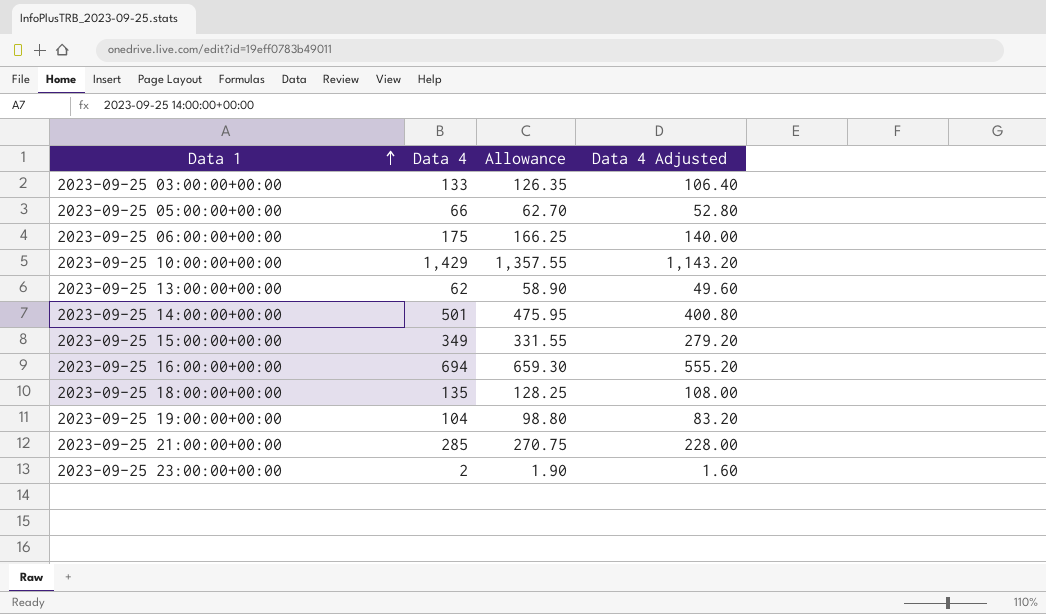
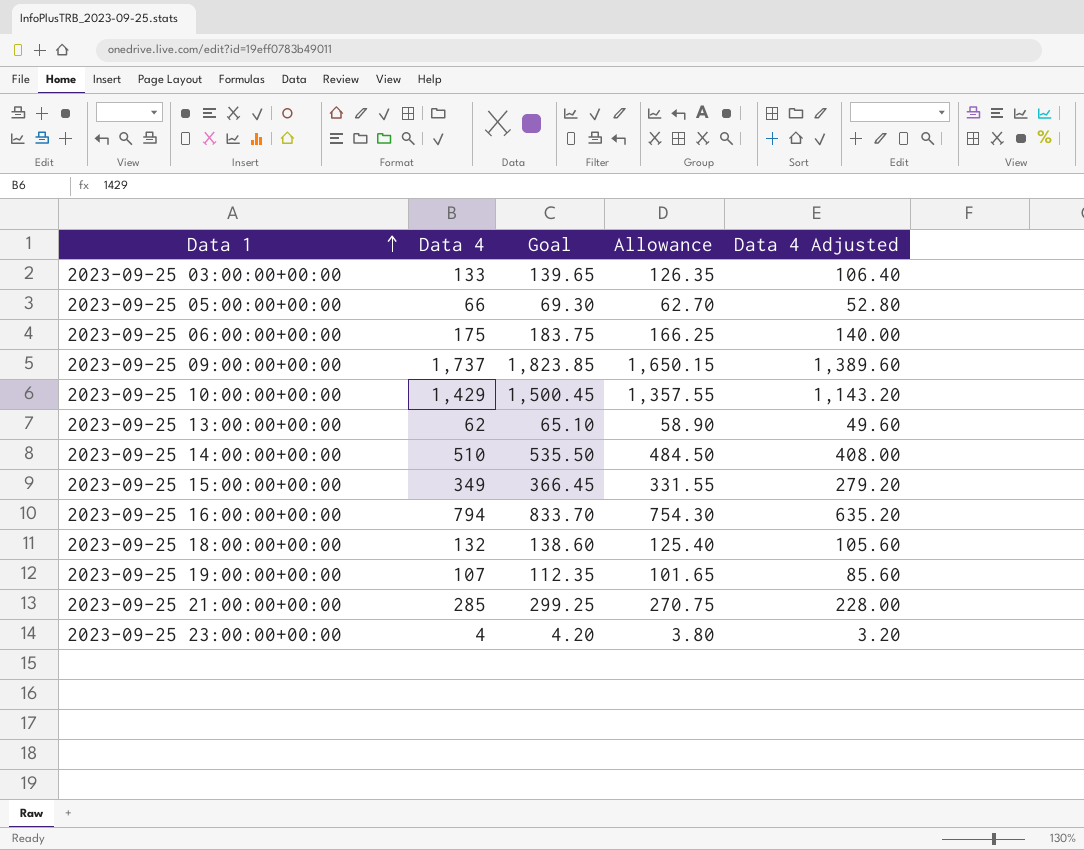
column Goal | formula: none -> [Data 4] * 1.05
row 2023-09-25 09:00:00+00:00: none -> 1,737 | 1,823.85 | 1,650.15 | 1,389.60
2023-09-25 14:00:00+00:00 | Data 4: 501 -> 510
2023-09-25 14:00:00+00:00 | Allowance: 475.95 -> 484.50
2023-09-25 14:00:00+00:00 | Data 4 Adjusted: 400.80 -> 408.00
2023-09-25 16:00:00+00:00 | Data 4: 694 -> 794
2023-09-25 16:00:00+00:00 | Allowance: 659.30 -> 754.30
2023-09-25 16:00:00+00:00 | Data 4 Adjusted: 555.20 -> 635.20
2023-09-25 18:00:00+00:00 | Data 4: 135 -> 132
2023-09-25 18:00:00+00:00 | Allowance: 128.25 -> 125.40
2023-09-25 18:00:00+00:00 | Data 4 Adjusted: 108.00 -> 105.60
2023-09-25 19:00:00+00:00 | Data 4: 104 -> 107
2023-09-25 19:00:00+00:00 | Allowance: 98.80 -> 101.65
2023-09-25 19:00:00+00:00 | Data 4 Adjusted: 83.20 -> 85.60
2023-09-25 23:00:00+00:00 | Data 4: 2 -> 4
2023-09-25 23:00:00+00:00 | Allowance: 1.90 -> 3.80
2023-09-25 23:00:00+00:00 | Data 4 Adjusted: 1.60 -> 3.20

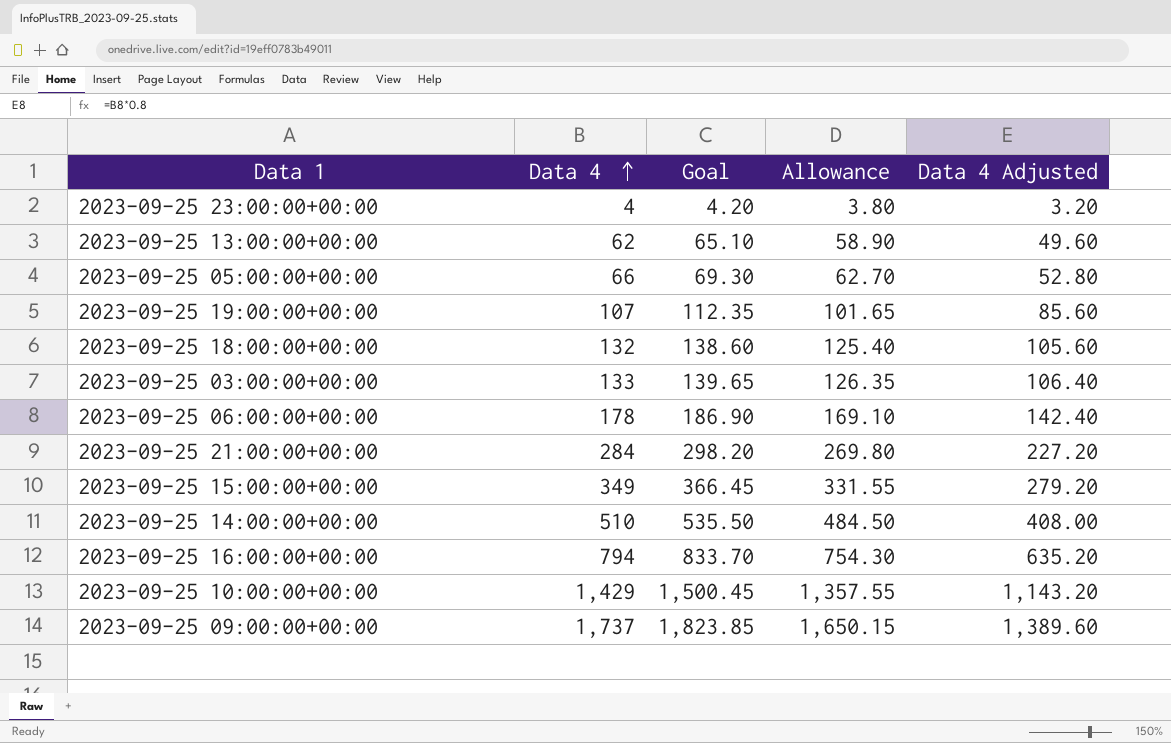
row order: Data 1 ascending -> Data 4 ascending
2023-09-25 06:00:00+00:00 | Data 4: 175 -> 178
2023-09-25 06:00:00+00:00 | Goal: 183.75 -> 186.90
2023-09-25 06:00:00+00:00 | Allowance: 166.25 -> 169.10
2023-09-25 06:00:00+00:00 | Data 4 Adjusted: 140.00 -> 142.40
2023-09-25 21:00:00+00:00 | Data 4: 285 -> 284
2023-09-25 21:00:00+00:00 | Goal: 299.25 -> 298.20
2023-09-25 21:00:00+00:00 | Allowance: 270.75 -> 269.80
2023-09-25 21:00:00+00:00 | Data 4 Adjusted: 228.00 -> 227.20

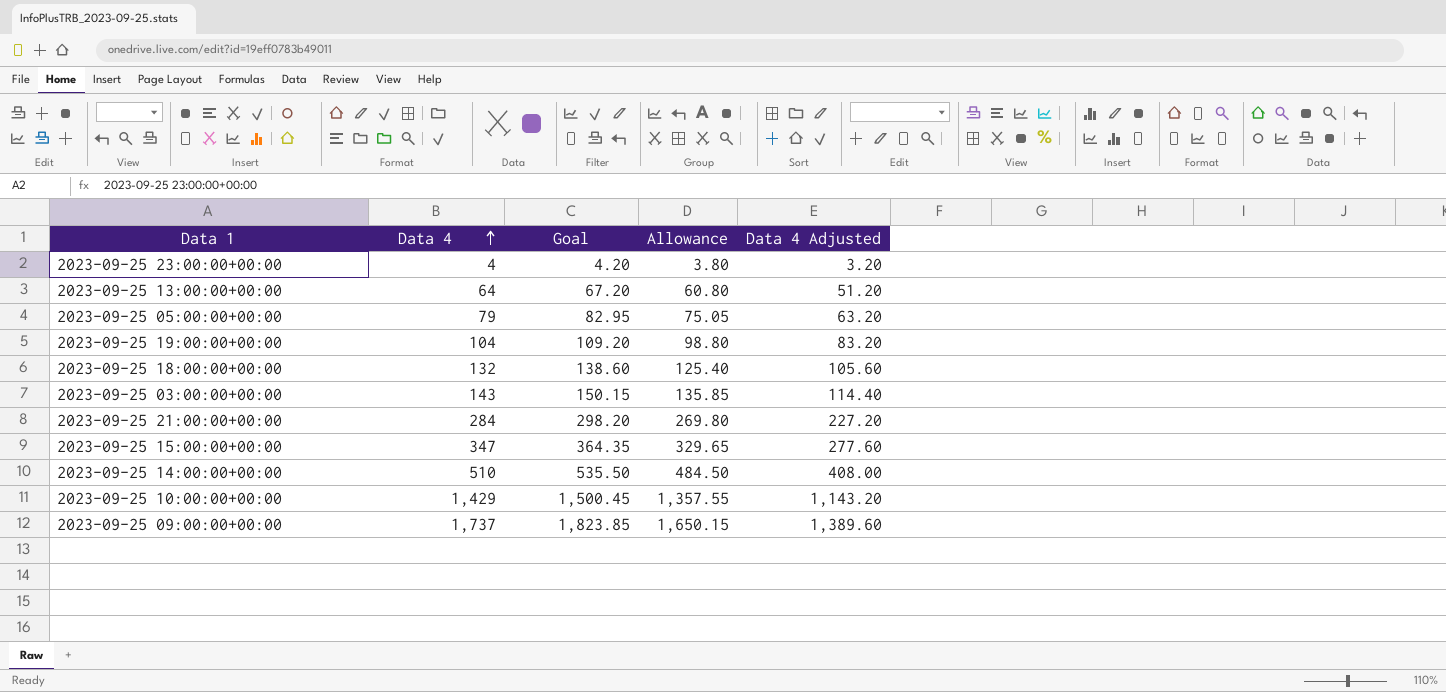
row 2023-09-25 06:00:00+00:00: 178 | 186.90 | 169.10 | 142.40 -> none
row 2023-09-25 16:00:00+00:00: 794 | 833.70 | 754.30 | 635.20 -> none
2023-09-25 13:00:00+00:00 | Data 4: 62 -> 64
2023-09-25 13:00:00+00:00 | Goal: 65.10 -> 67.20
2023-09-25 13:00:00+00:00 | Allowance: 58.90 -> 60.80
2023-09-25 13:00:00+00:00 | Data 4 Adjusted: 49.60 -> 51.20
2023-09-25 05:00:00+00:00 | Data 4: 66 -> 79
2023-09-25 05:00:00+00:00 | Goal: 69.30 -> 82.95
2023-09-25 05:00:00+00:00 | Allowance: 62.70 -> 75.05
2023-09-25 05:00:00+00:00 | Data 4 Adjusted: 52.80 -> 63.20
2023-09-25 19:00:00+00:00 | Data 4: 107 -> 104
2023-09-25 19:00:00+00:00 | Goal: 112.35 -> 109.20
2023-09-25 19:00:00+00:00 | Allowance: 101.65 -> 98.80
2023-09-25 19:00:00+00:00 | Data 4 Adjusted: 85.60 -> 83.20
2023-09-25 03:00:00+00:00 | Data 4: 133 -> 143
2023-09-25 03:00:00+00:00 | Goal: 139.65 -> 150.15
2023-09-25 03:00:00+00:00 | Allowance: 126.35 -> 135.85
2023-09-25 03:00:00+00:00 | Data 4 Adjusted: 106.40 -> 114.40
2023-09-25 15:00:00+00:00 | Data 4: 349 -> 347
2023-09-25 15:00:00+00:00 | Goal: 366.45 -> 364.35
2023-09-25 15:00:00+00:00 | Allowance: 331.55 -> 329.65
2023-09-25 15:00:00+00:00 | Data 4 Adjusted: 279.20 -> 277.60

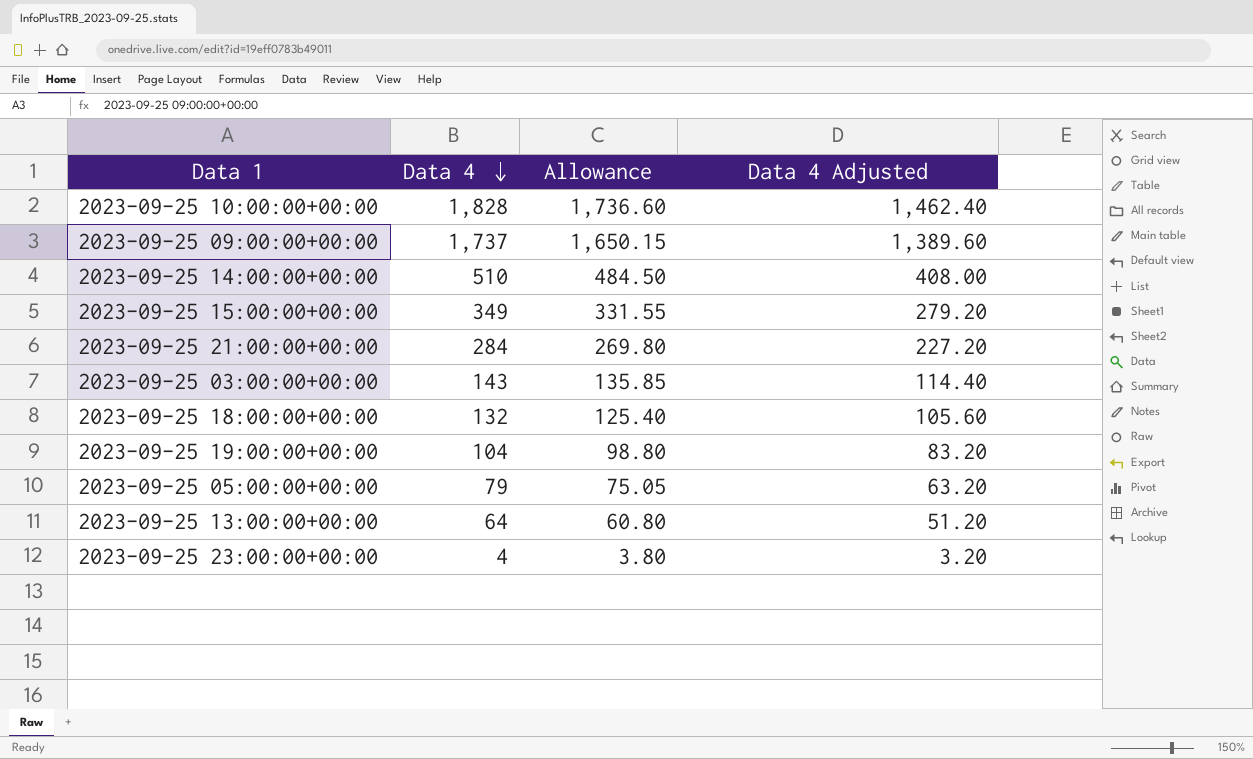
row order: Data 4 ascending -> Data 4 descending
column Goal | formula: [Data 4] * 1.05 -> none
2023-09-25 10:00:00+00:00 | Data 4: 1,429 -> 1,828
2023-09-25 10:00:00+00:00 | Allowance: 1,357.55 -> 1,736.60
2023-09-25 10:00:00+00:00 | Data 4 Adjusted: 1,143.20 -> 1,462.40
2023-09-25 15:00:00+00:00 | Data 4: 347 -> 349
2023-09-25 15:00:00+00:00 | Allowance: 329.65 -> 331.55
2023-09-25 15:00:00+00:00 | Data 4 Adjusted: 277.60 -> 279.20

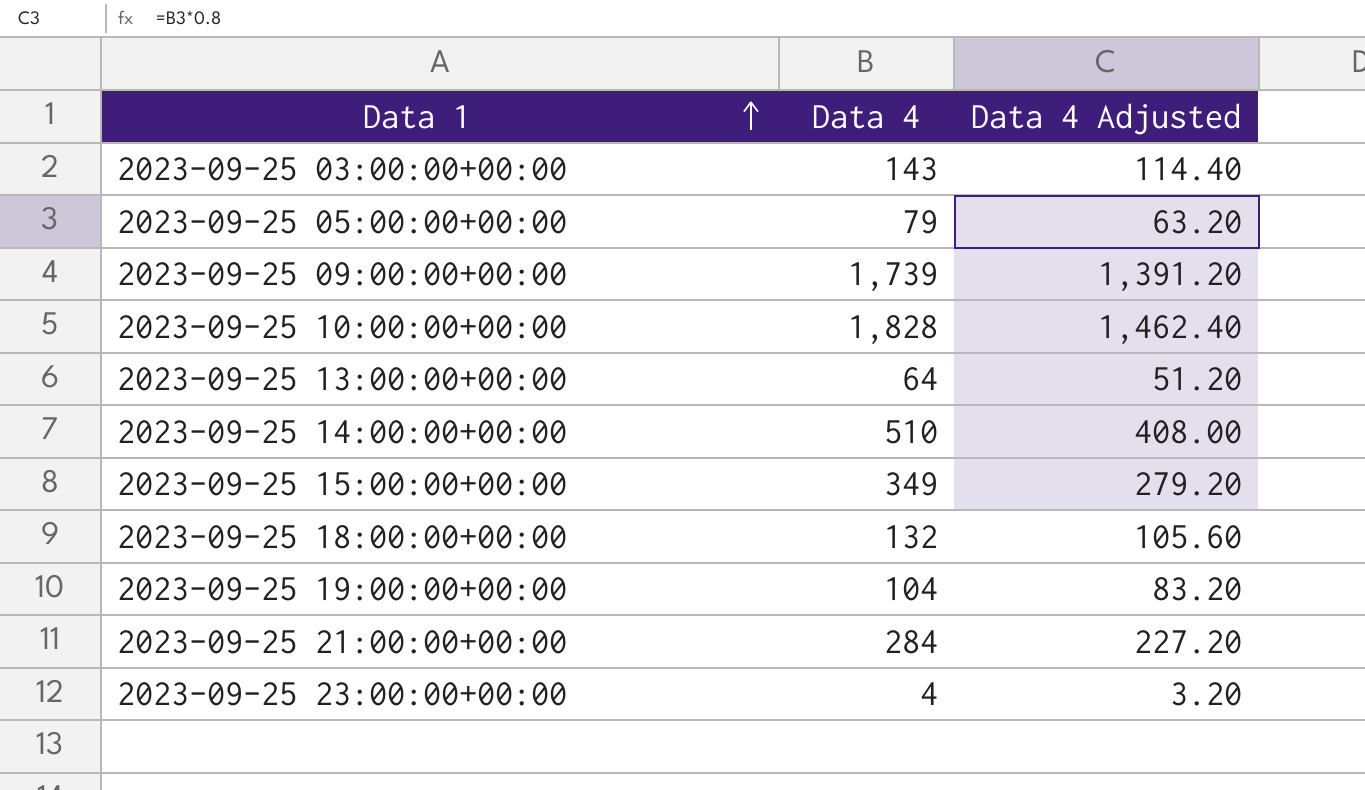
row order: Data 4 descending -> Data 1 ascending
column Allowance | formula: [Data 4] * 0.95 -> none
2023-09-25 09:00:00+00:00 | Data 4: 1,737 -> 1,739
2023-09-25 09:00:00+00:00 | Data 4 Adjusted: 1,389.60 -> 1,391.20

